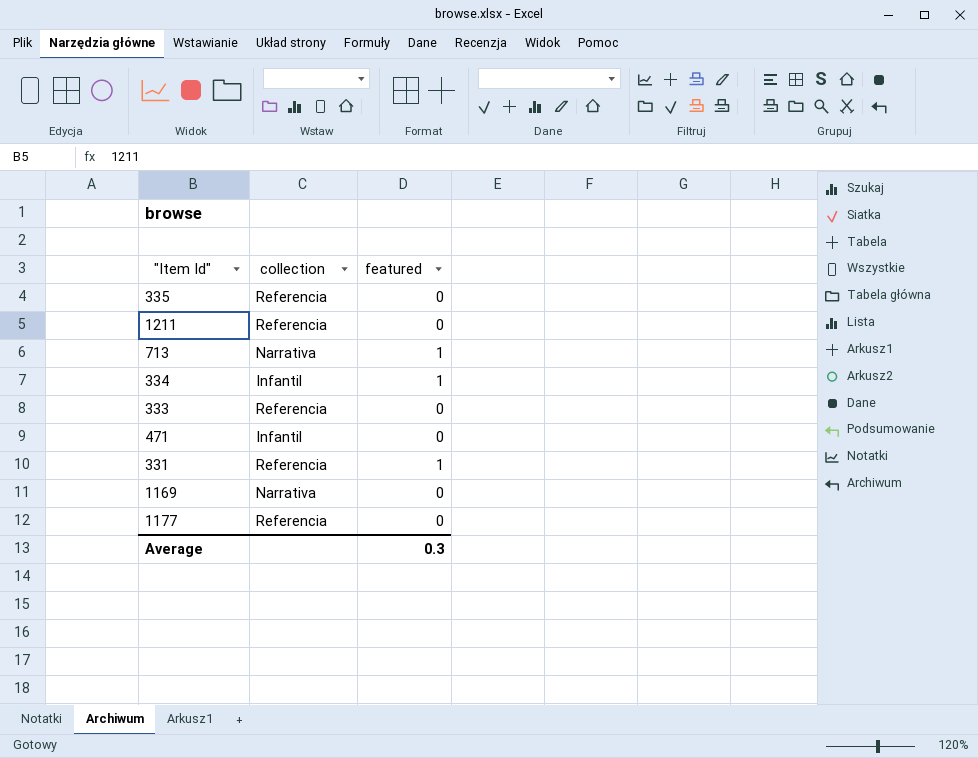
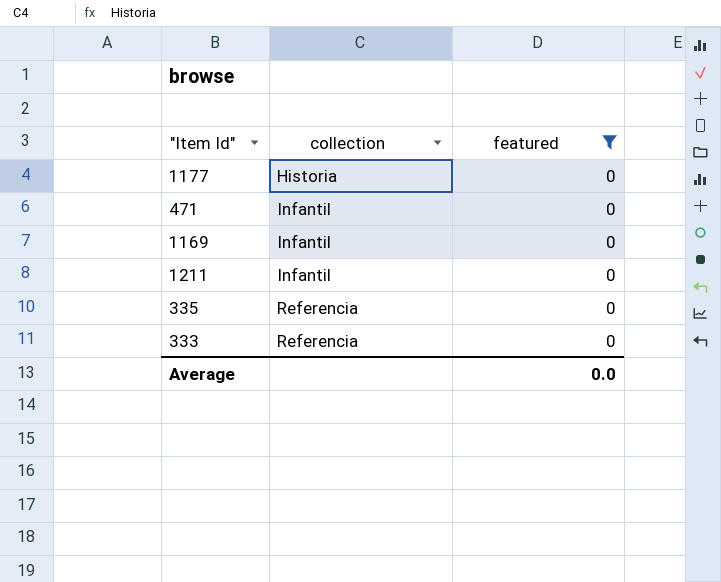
filter: none -> featured = 0
row order: none -> collection ascending
1177 | collection: Referencia -> Historia
1169 | collection: Narrativa -> Infantil
1211 | collection: Referencia -> Infantil
Average | featured: 0.3 -> 0.0

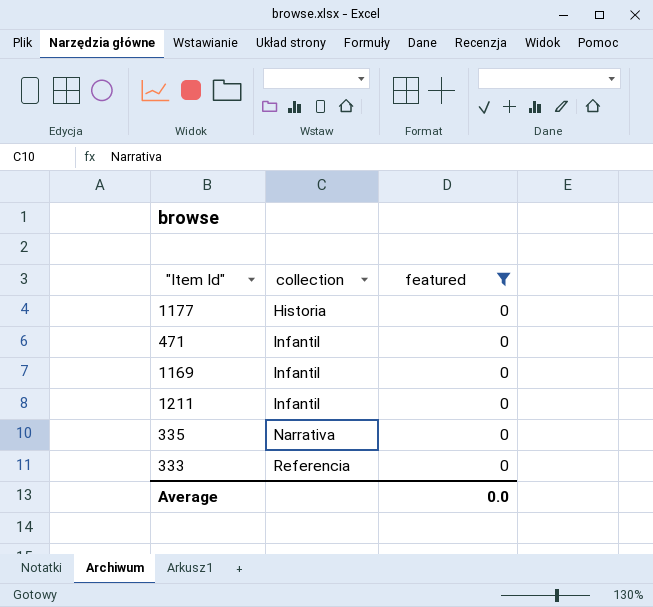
335 | collection: Referencia -> Narrativa

